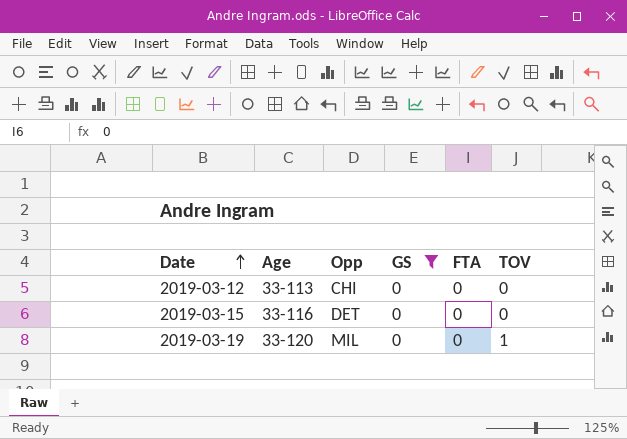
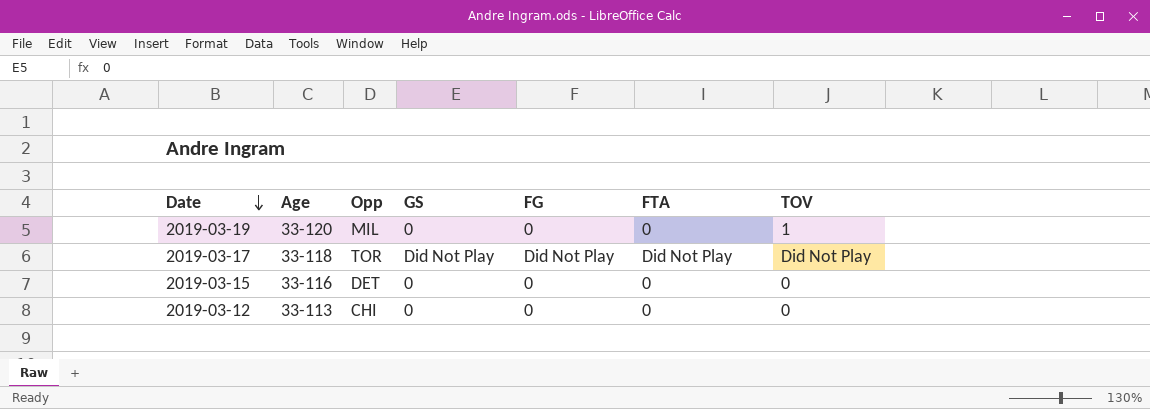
filter: GS = 0 -> none
row order: Date ascending -> Date descending
column FG | position: none -> 5

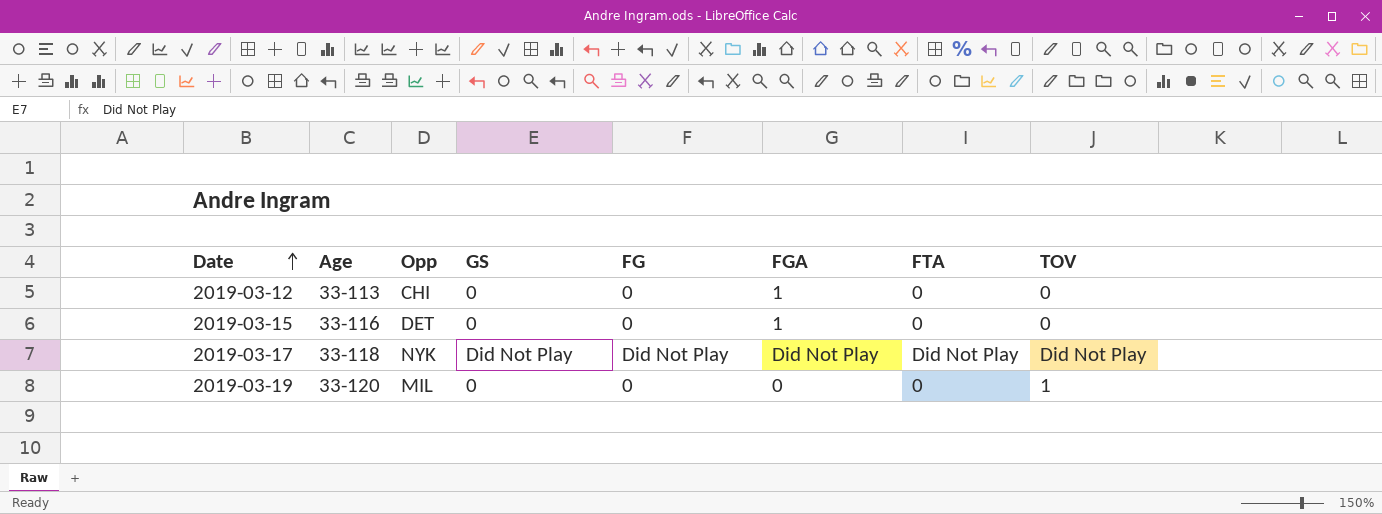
row order: Date descending -> Date ascending
column FGA | position: none -> 6
2019-03-17 | Opp: TOR -> NYK

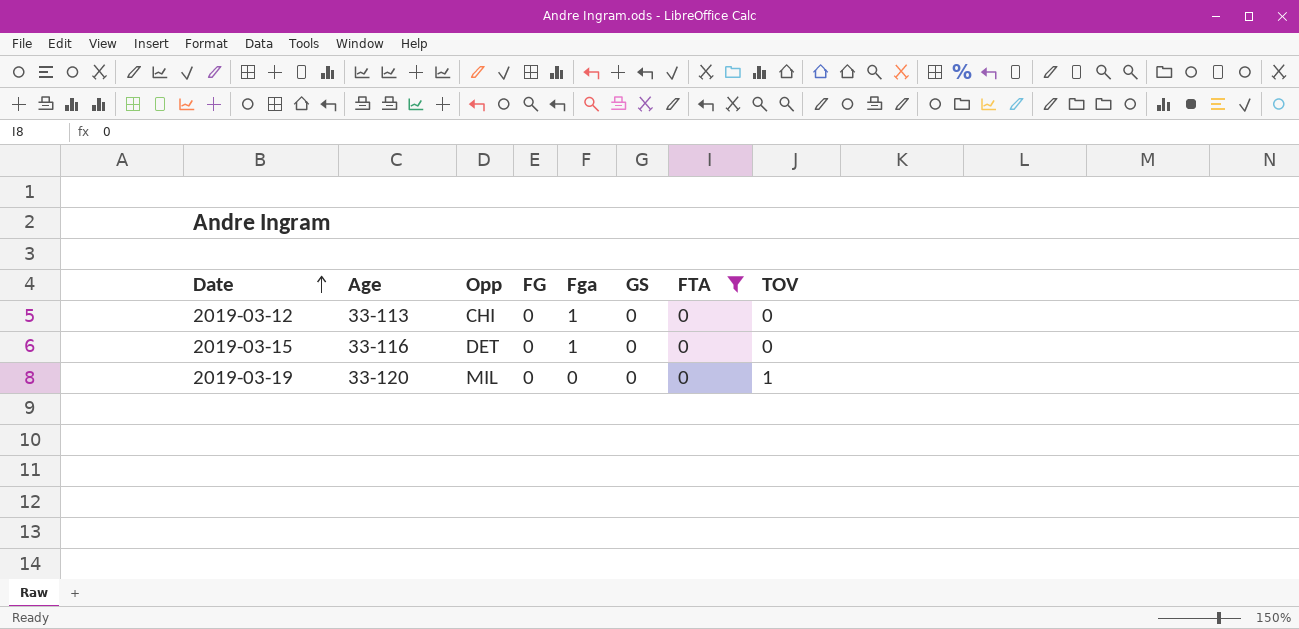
filter: none -> FTA = 0
column name: FGA -> Fga
column GS | position: 4 -> 6

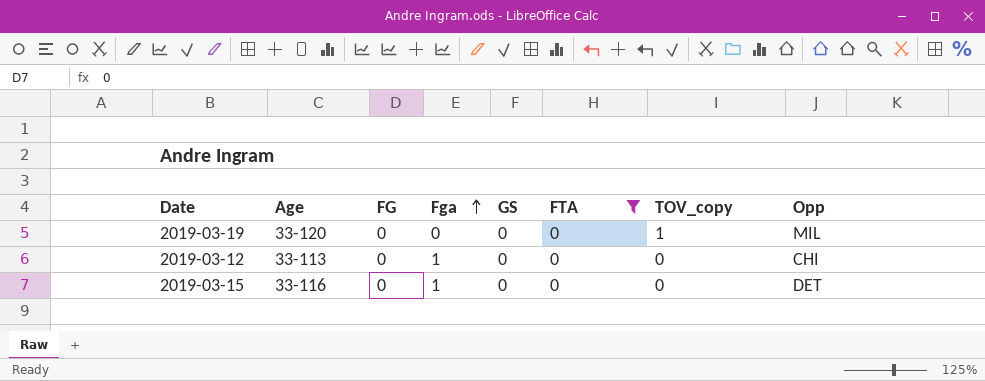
row order: Date ascending -> Fga ascending
column name: TOV -> TOV_copy
column Opp | position: 3 -> 8

